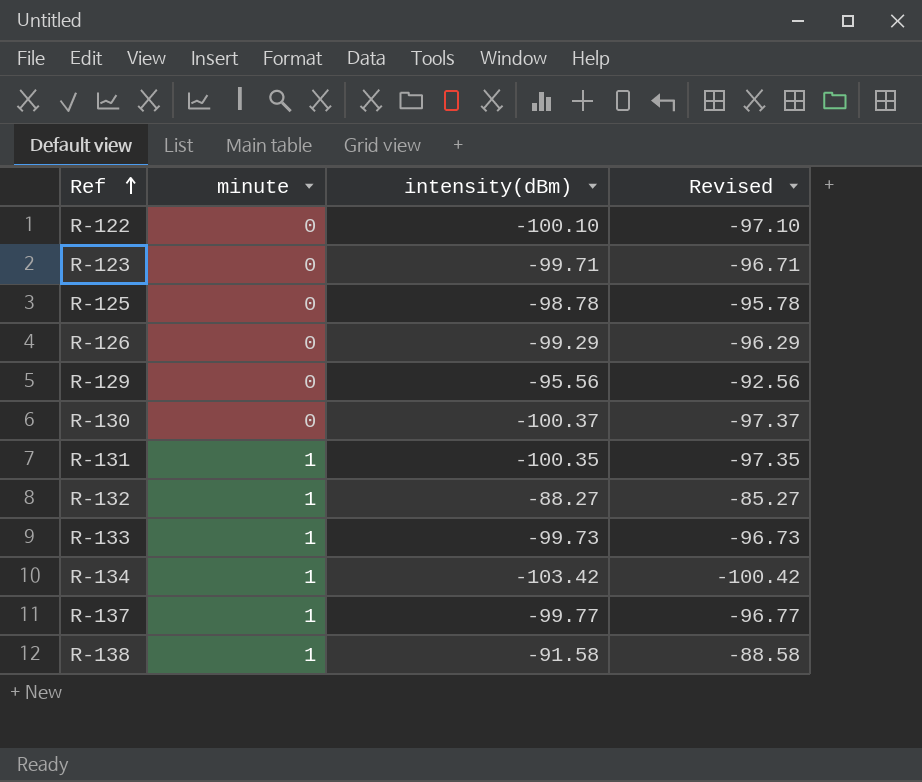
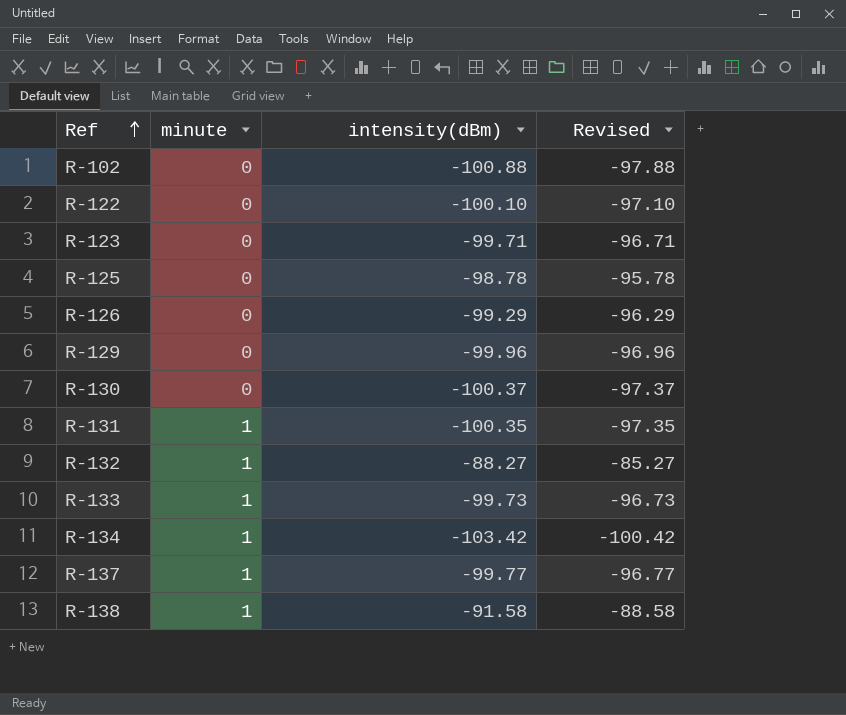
row R-102: none -> 0 | -100.88 | -97.88
R-129 | intensity(dBm): -95.56 -> -99.96
R-129 | Revised: -92.56 -> -96.96

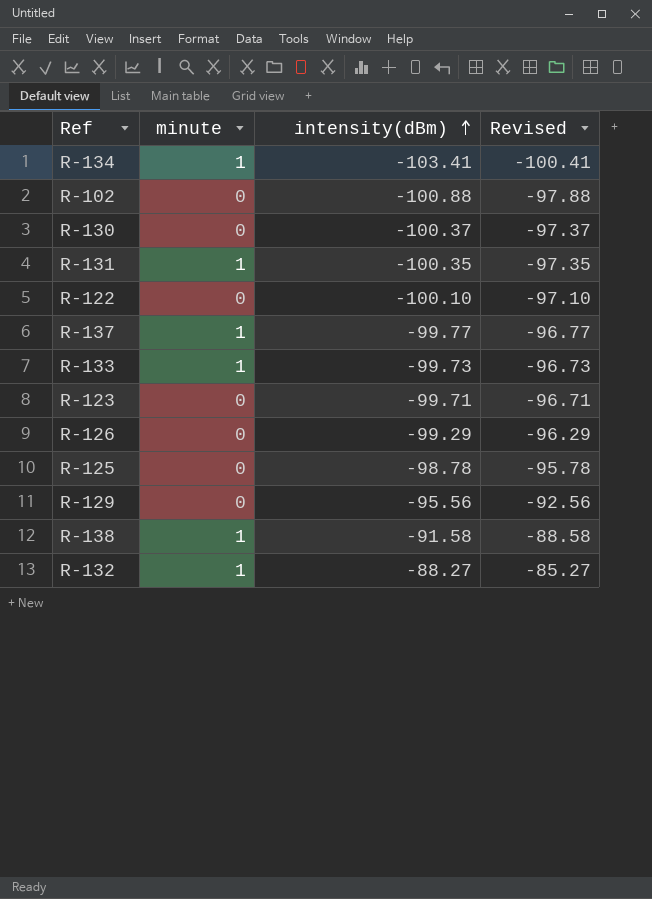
row order: Ref ascending -> intensity(dBm) ascending
R-134 | intensity(dBm): -103.42 -> -103.41
R-134 | Revised: -100.42 -> -100.41
R-129 | intensity(dBm): -99.96 -> -95.56
R-129 | Revised: -96.96 -> -92.56

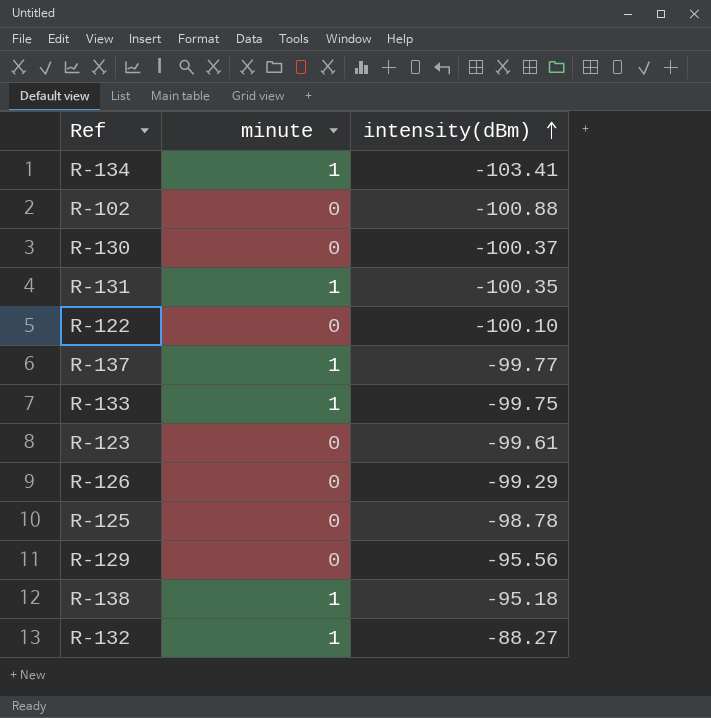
column Revised | formula: [intensity(dBm)] + 3 -> none
R-133 | intensity(dBm): -99.73 -> -99.75
R-123 | intensity(dBm): -99.71 -> -99.61
R-138 | intensity(dBm): -91.58 -> -95.18

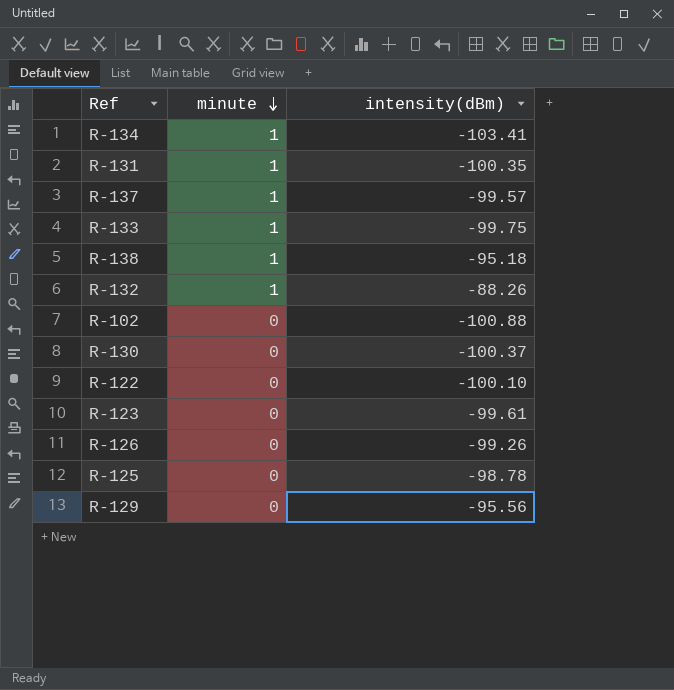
row order: intensity(dBm) ascending -> minute descending
R-137 | intensity(dBm): -99.77 -> -99.57
R-132 | intensity(dBm): -88.27 -> -88.26
R-126 | intensity(dBm): -99.29 -> -99.26

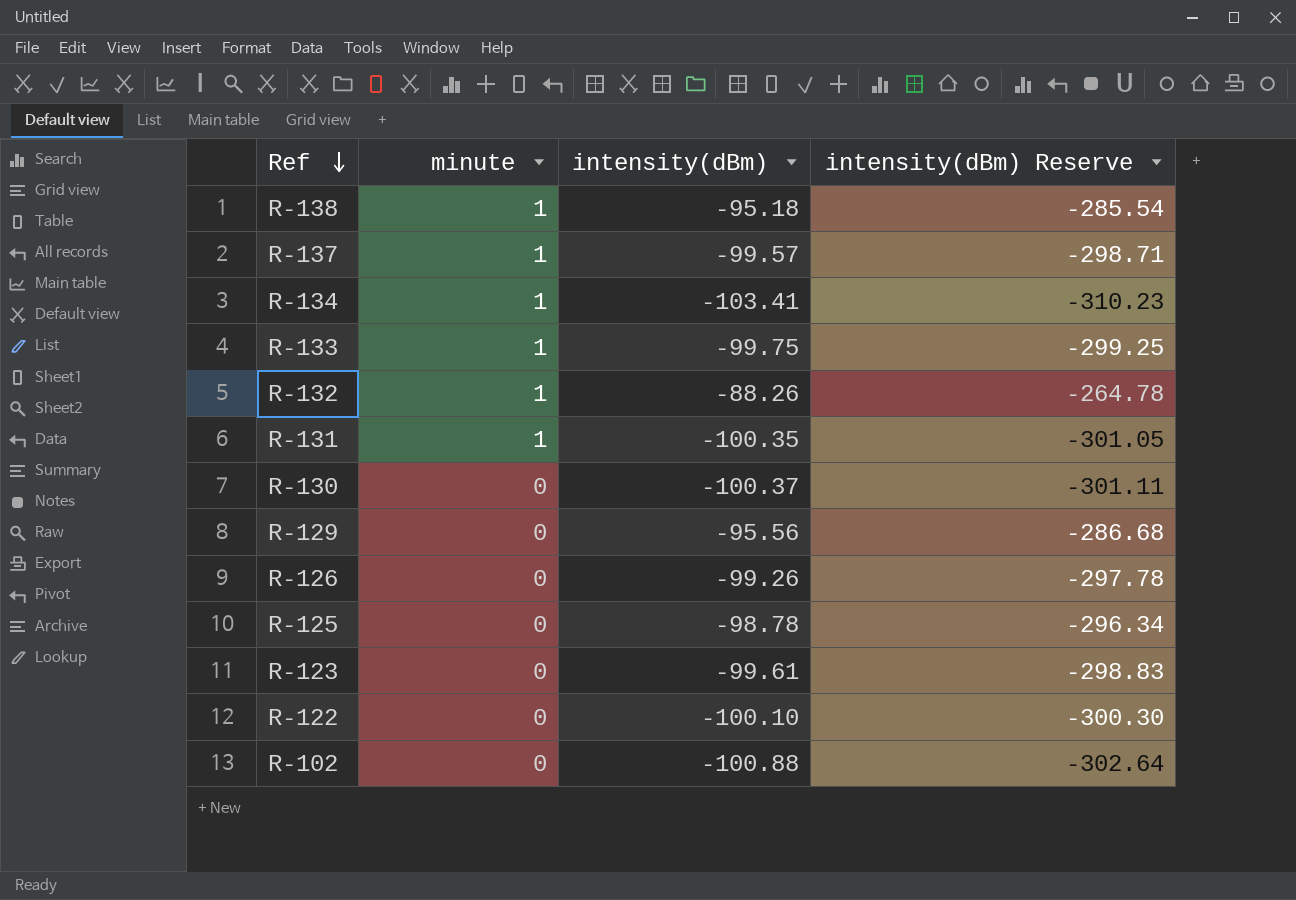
row order: minute descending -> Ref descending
column intensity(dBm) Reserve | formula: none -> [intensity(dBm)] * 3

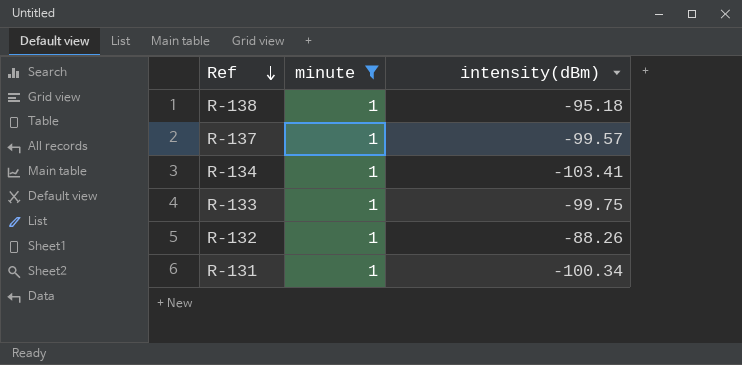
filter: none -> minute = 1
column intensity(dBm) Reserve | formula: [intensity(dBm)] * 3 -> none
R-131 | intensity(dBm): -100.35 -> -100.34

